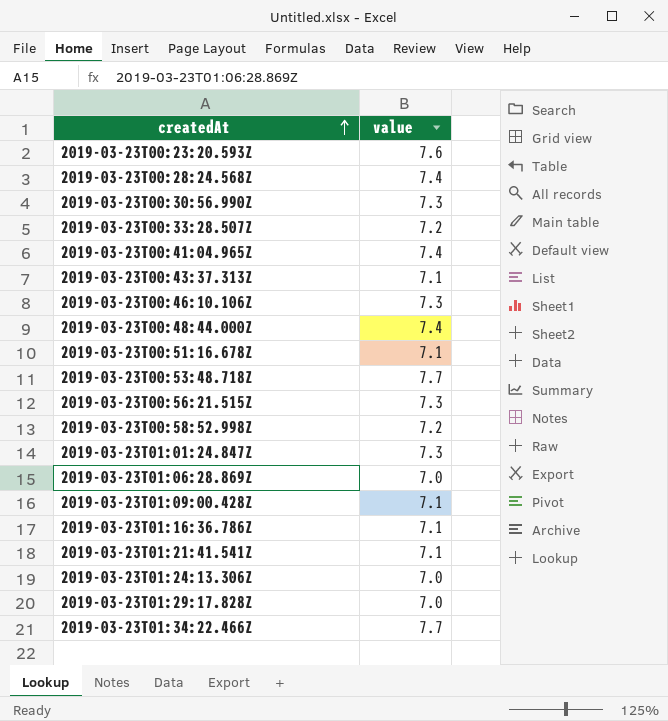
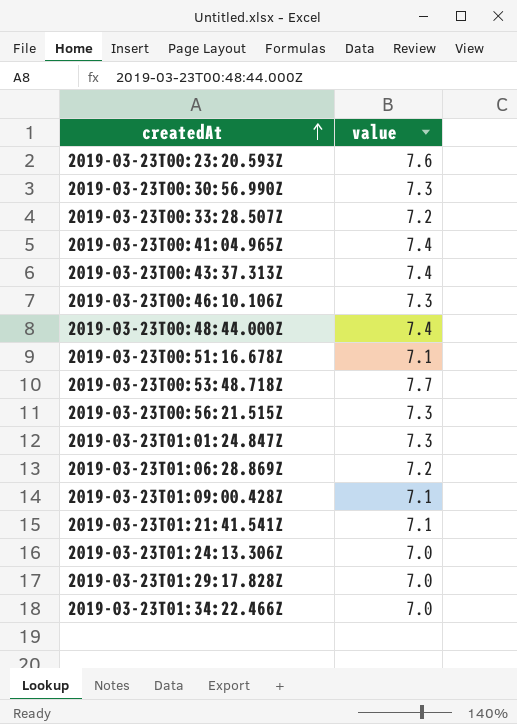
row 2019-03-23T00:28:24.568Z: 7.4 -> none
row 2019-03-23T00:58:52.998Z: 7.2 -> none
row 2019-03-23T01:16:36.786Z: 7.1 -> none
2019-03-23T00:43:37.313Z | value: 7.1 -> 7.4
2019-03-23T01:06:28.869Z | value: 7.0 -> 7.2
2019-03-23T01:34:22.466Z | value: 7.7 -> 7.0

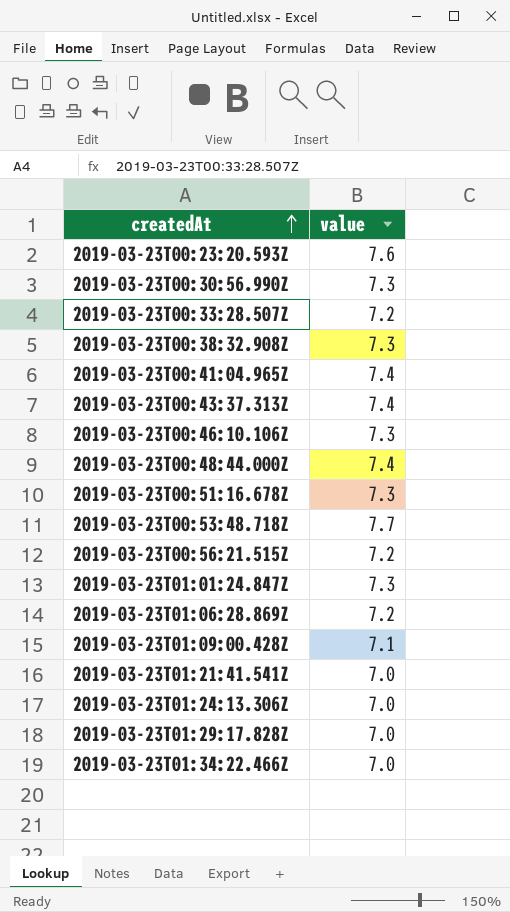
row 2019-03-23T00:38:32.908Z: none -> 7.3
2019-03-23T00:51:16.678Z | value: 7.1 -> 7.3
2019-03-23T00:56:21.515Z | value: 7.3 -> 7.2
2019-03-23T01:21:41.541Z | value: 7.1 -> 7.0

